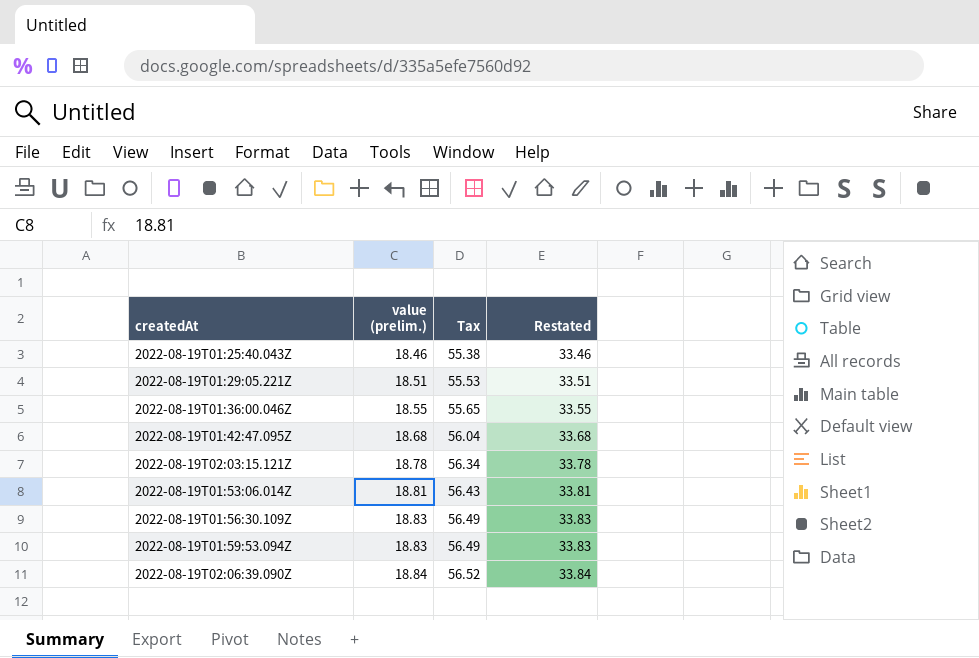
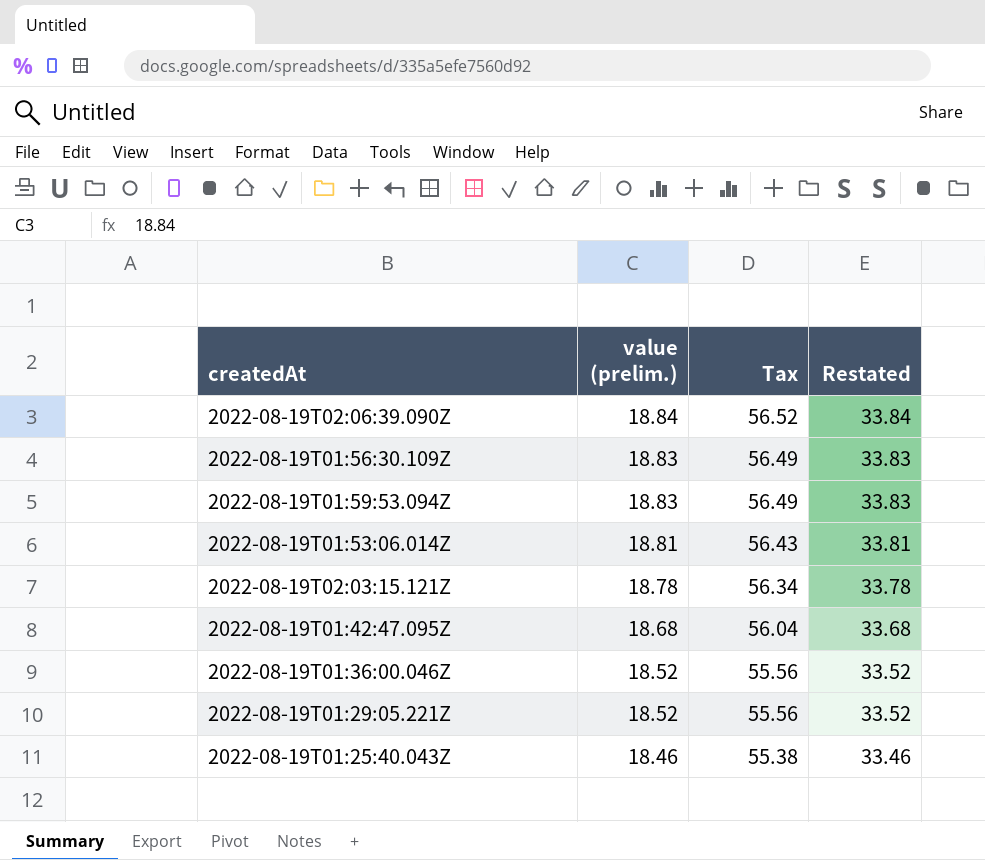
row order: value (prelim.) ascending -> value (prelim.) descending
2022-08-19T01:36:00.046Z | value (prelim.): 18.55 -> 18.52
2022-08-19T01:36:00.046Z | Tax: 55.65 -> 55.56
2022-08-19T01:36:00.046Z | Restated: 33.55 -> 33.52
2022-08-19T01:29:05.221Z | value (prelim.): 18.51 -> 18.52
2022-08-19T01:29:05.221Z | Tax: 55.53 -> 55.56
2022-08-19T01:29:05.221Z | Restated: 33.51 -> 33.52

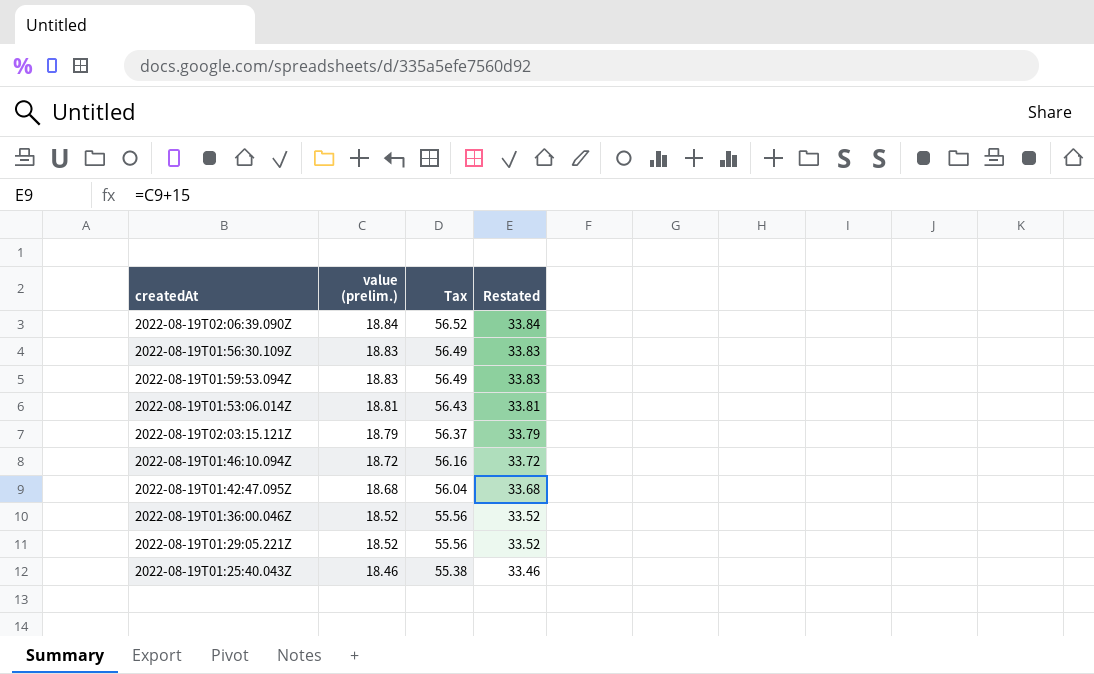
2022-08-19T02:03:15.121Z | value (prelim.): 18.78 -> 18.79
2022-08-19T02:03:15.121Z | Tax: 56.34 -> 56.37
2022-08-19T02:03:15.121Z | Restated: 33.78 -> 33.79
row 2022-08-19T01:46:10.094Z: none -> 18.72 | 56.16 | 33.72

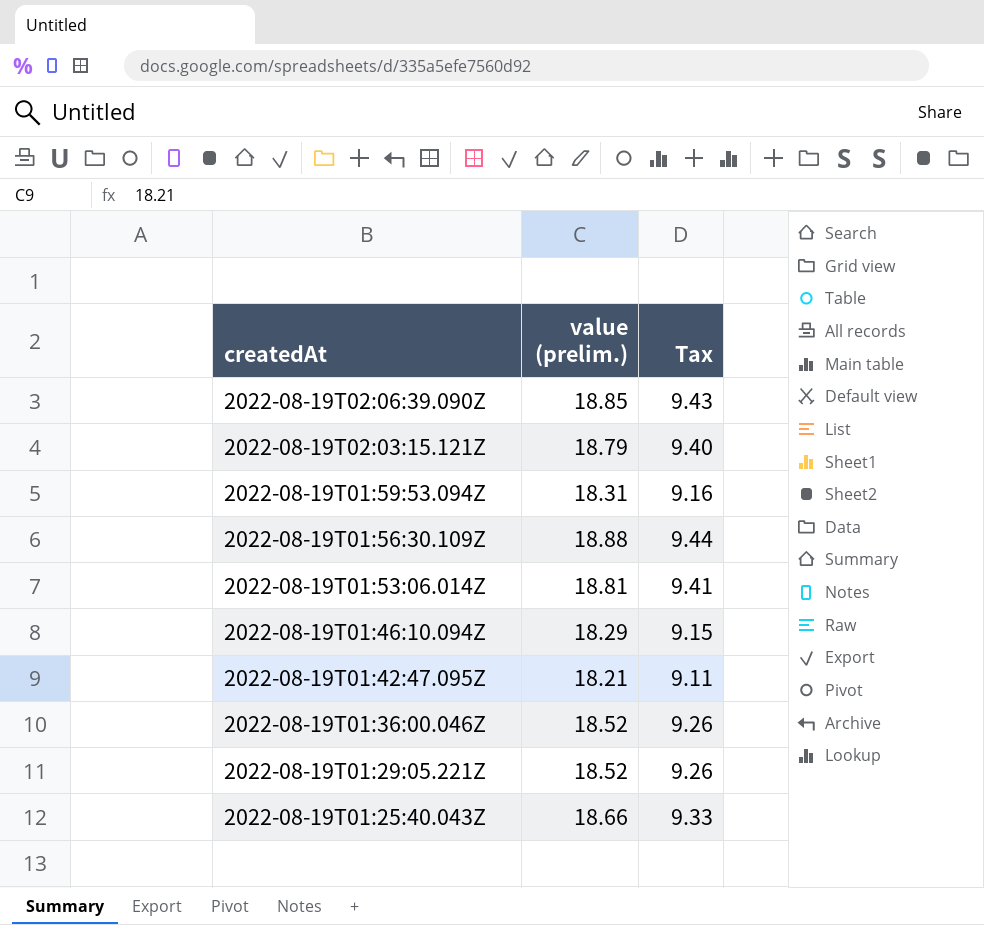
row order: value (prelim.) descending -> createdAt descending
column Restated | formula: [value (prelim.)] + 15 -> none
column Tax | formula: [value (prelim.)] * 3 -> [value (prelim.)] * 0.5
2022-08-19T02:06:39.090Z | value (prelim.): 18.84 -> 18.85
2022-08-19T01:59:53.094Z | value (prelim.): 18.83 -> 18.31
2022-08-19T01:56:30.109Z | value (prelim.): 18.83 -> 18.88
2022-08-19T01:46:10.094Z | value (prelim.): 18.72 -> 18.29
2022-08-19T01:42:47.095Z | value (prelim.): 18.68 -> 18.21
2022-08-19T01:25:40.043Z | value (prelim.): 18.46 -> 18.66

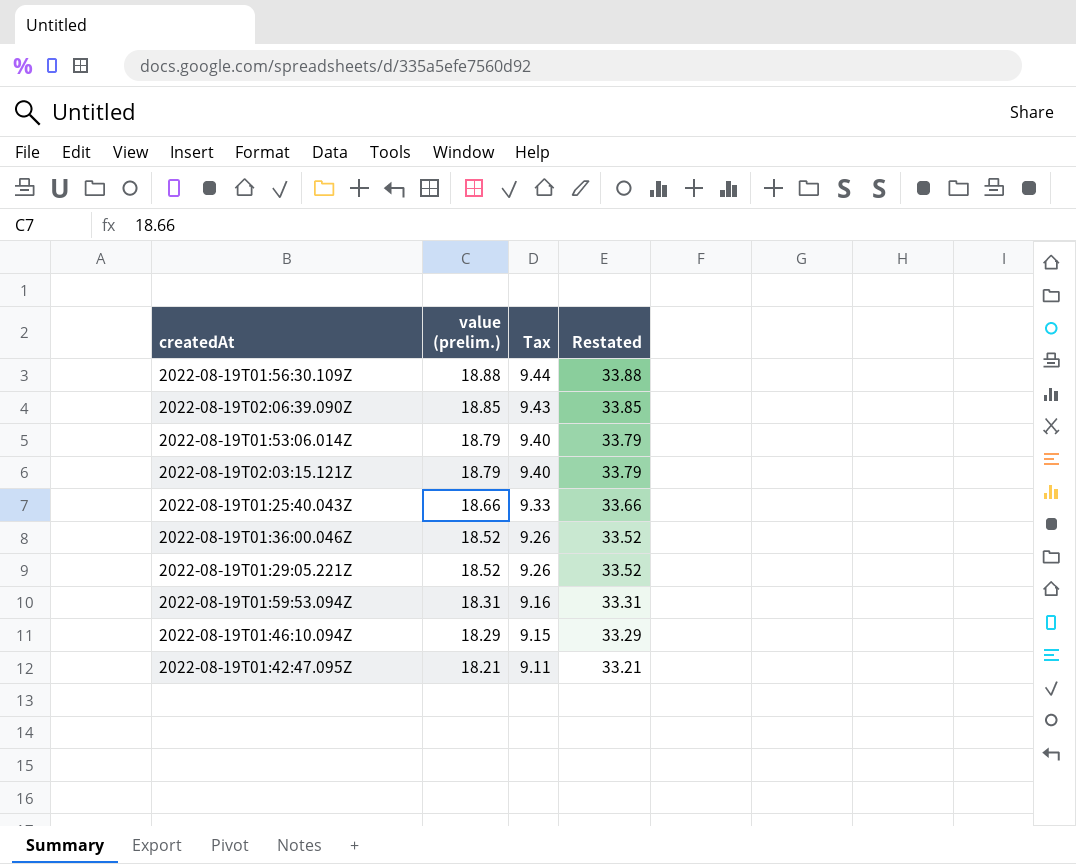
row order: createdAt descending -> value (prelim.) descending
column Restated | formula: none -> [value (prelim.)] + 15
2022-08-19T01:53:06.014Z | value (prelim.): 18.81 -> 18.79
2022-08-19T01:53:06.014Z | Tax: 9.41 -> 9.40

